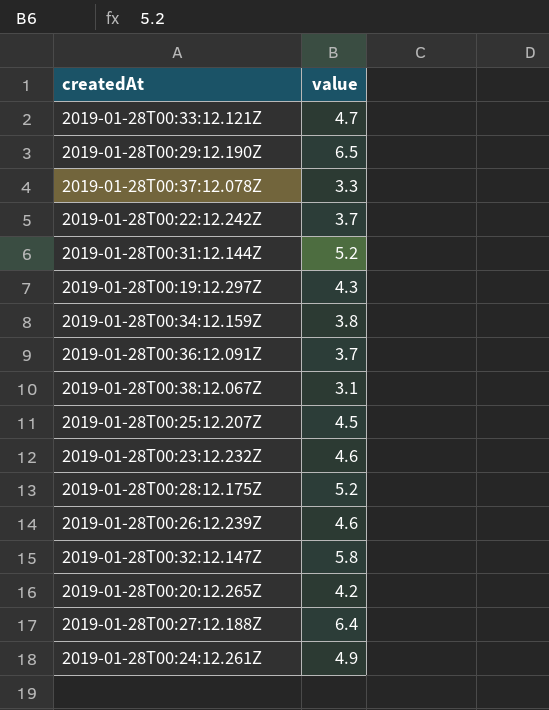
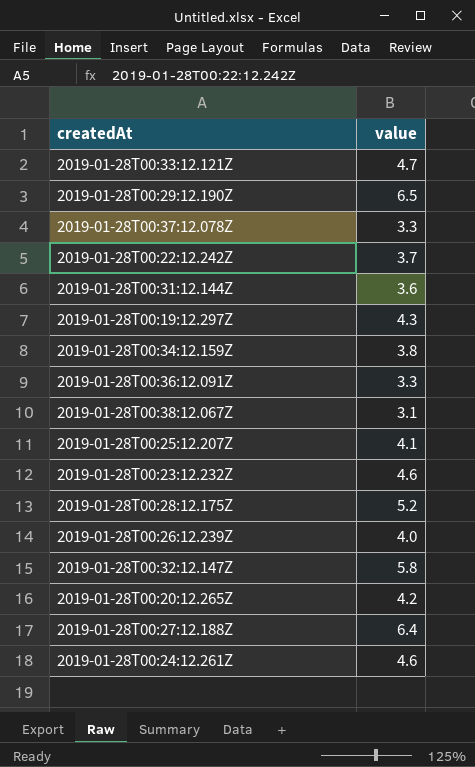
2019-01-28T00:31:12.144Z | value: 5.2 -> 3.6
2019-01-28T00:36:12.091Z | value: 3.7 -> 3.3
2019-01-28T00:25:12.207Z | value: 4.5 -> 4.1
2019-01-28T00:26:12.239Z | value: 4.6 -> 4.0
2019-01-28T00:24:12.261Z | value: 4.9 -> 4.6

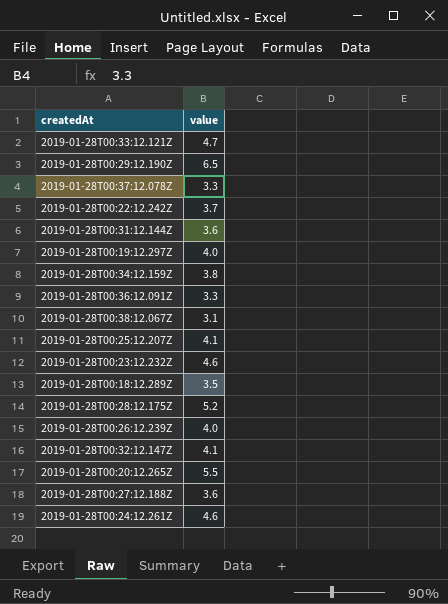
2019-01-28T00:19:12.297Z | value: 4.3 -> 4.0
row 2019-01-28T00:18:12.289Z: none -> 3.5
2019-01-28T00:32:12.147Z | value: 5.8 -> 4.1
2019-01-28T00:20:12.265Z | value: 4.2 -> 5.5
2019-01-28T00:27:12.188Z | value: 6.4 -> 3.6

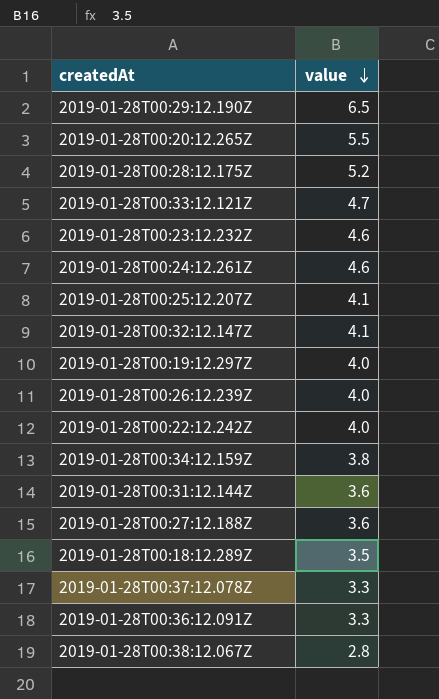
row order: none -> value descending
2019-01-28T00:22:12.242Z | value: 3.7 -> 4.0
2019-01-28T00:38:12.067Z | value: 3.1 -> 2.8

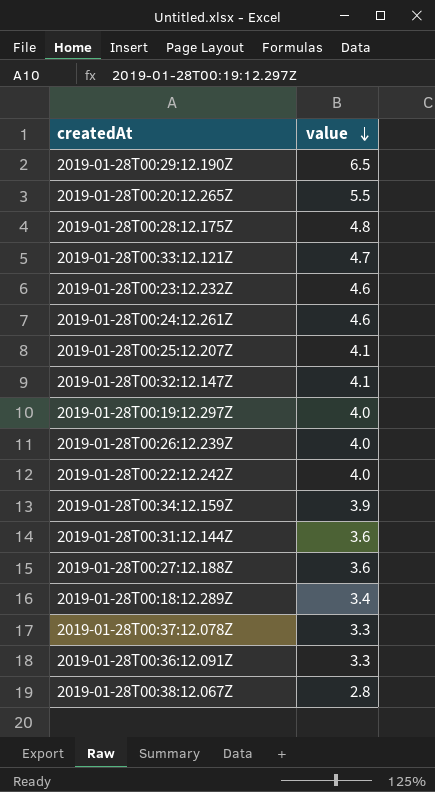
2019-01-28T00:28:12.175Z | value: 5.2 -> 4.8
2019-01-28T00:34:12.159Z | value: 3.8 -> 3.9
2019-01-28T00:18:12.289Z | value: 3.5 -> 3.4

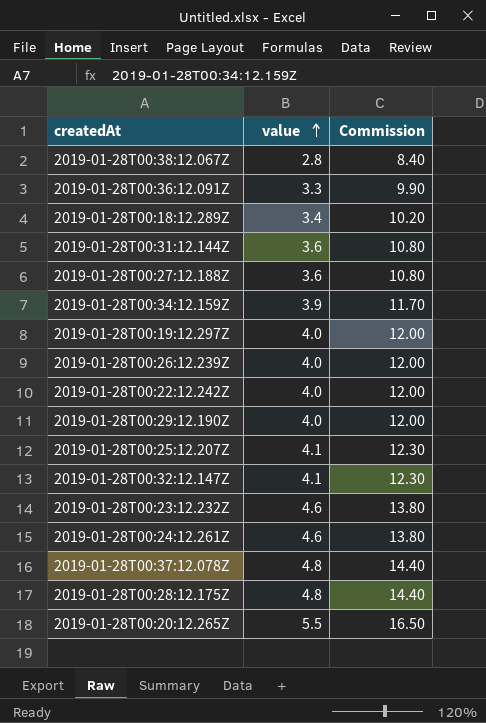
row order: value descending -> value ascending
column Commission | formula: none -> [value] * 3
row 2019-01-28T00:33:12.121Z: 4.7 -> none
2019-01-28T00:29:12.190Z | value: 6.5 -> 4.0
2019-01-28T00:37:12.078Z | value: 3.3 -> 4.8

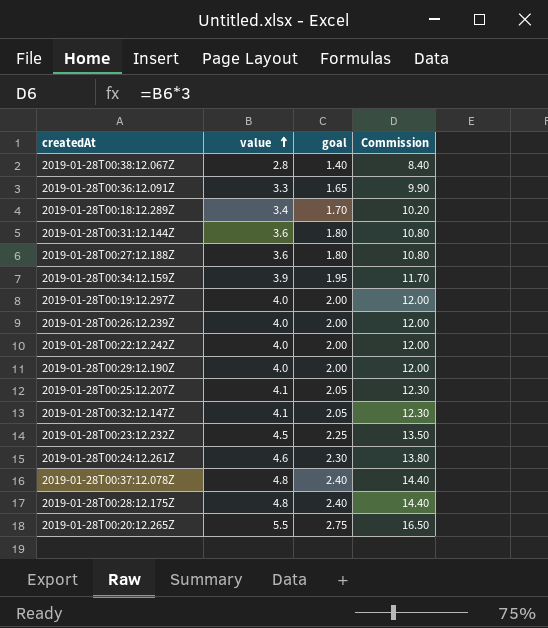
column goal | formula: none -> [value] * 0.5
2019-01-28T00:23:12.232Z | value: 4.6 -> 4.5
2019-01-28T00:23:12.232Z | Commission: 13.80 -> 13.50

